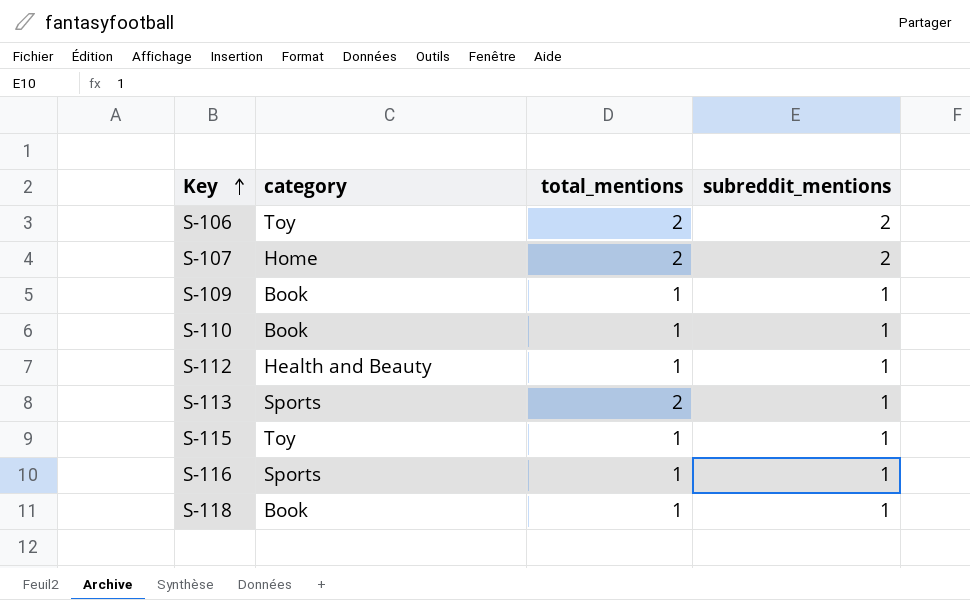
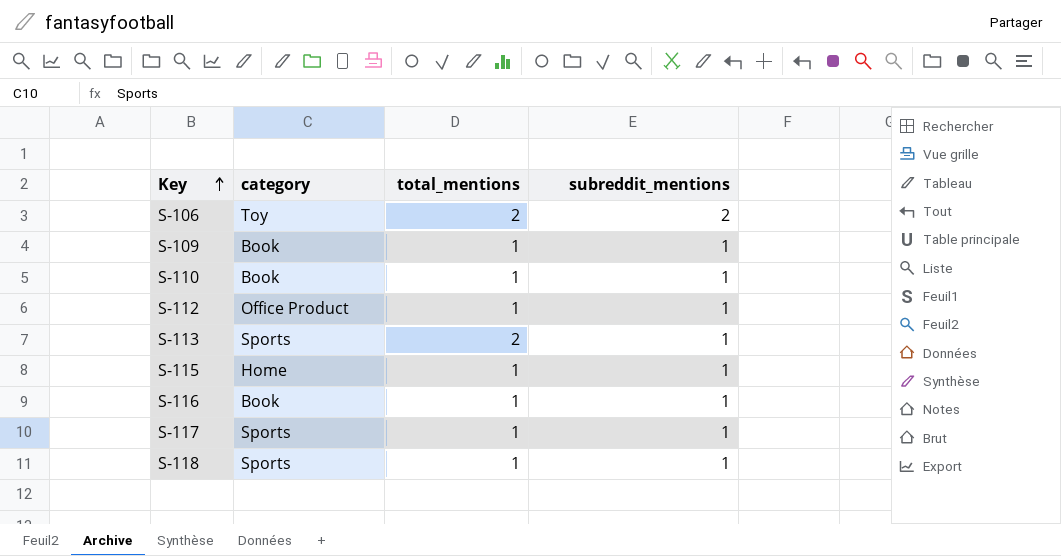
row S-107: Home | 2 | 2 -> none
S-112 | category: Health and Beauty -> Office Product
S-115 | category: Toy -> Home
S-116 | category: Sports -> Book
row S-117: none -> Sports | 1 | 1
S-118 | category: Book -> Sports

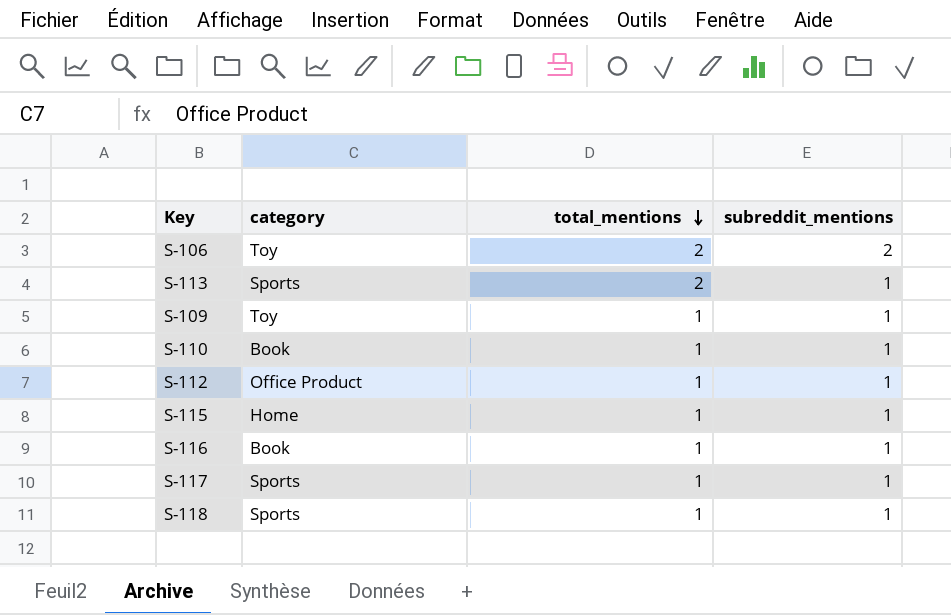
row order: Key ascending -> total_mentions descending
S-109 | category: Book -> Toy

